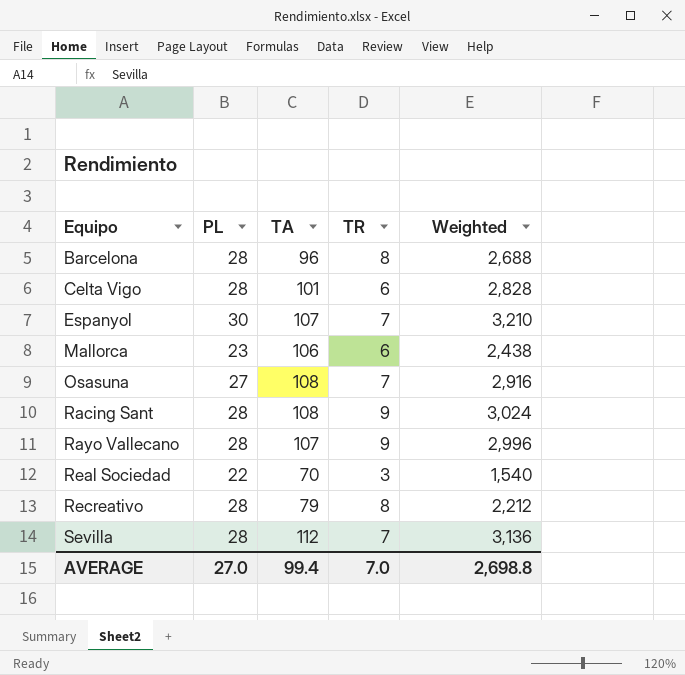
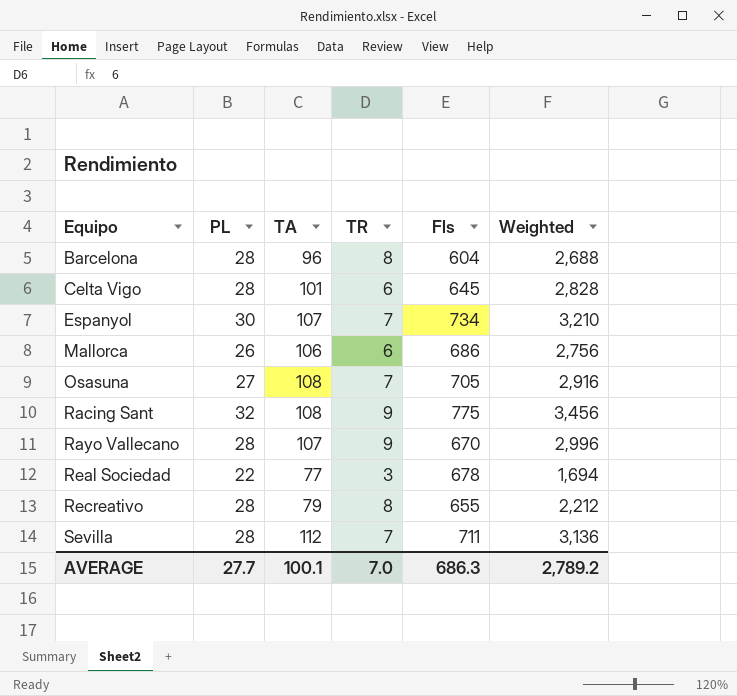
column Fls | position: none -> 5
Mallorca | PL: 23 -> 26
Mallorca | Weighted: 2,438 -> 2,756
Racing Sant | PL: 28 -> 32
Racing Sant | Weighted: 3,024 -> 3,456
Real Sociedad | TA: 70 -> 77
Real Sociedad | Weighted: 1,540 -> 1,694
AVERAGE | PL: 27.0 -> 27.7
AVERAGE | TA: 99.4 -> 100.1
AVERAGE | Weighted: 2,698.8 -> 2,789.2

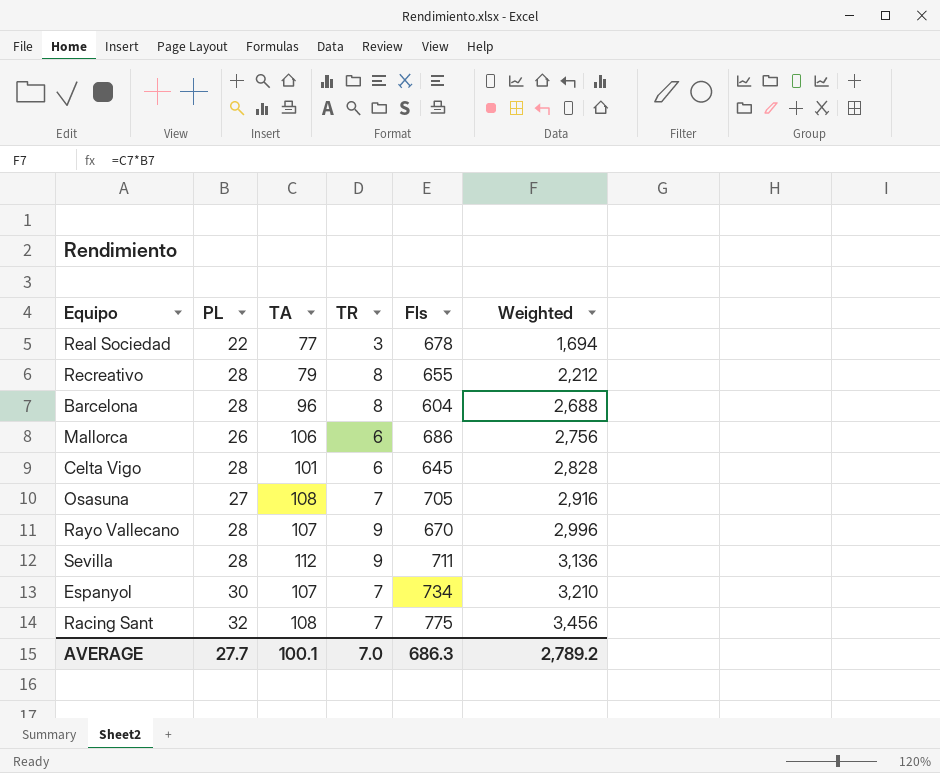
row order: Equipo ascending -> Weighted ascending
Sevilla | TR: 7 -> 9
Racing Sant | TR: 9 -> 7

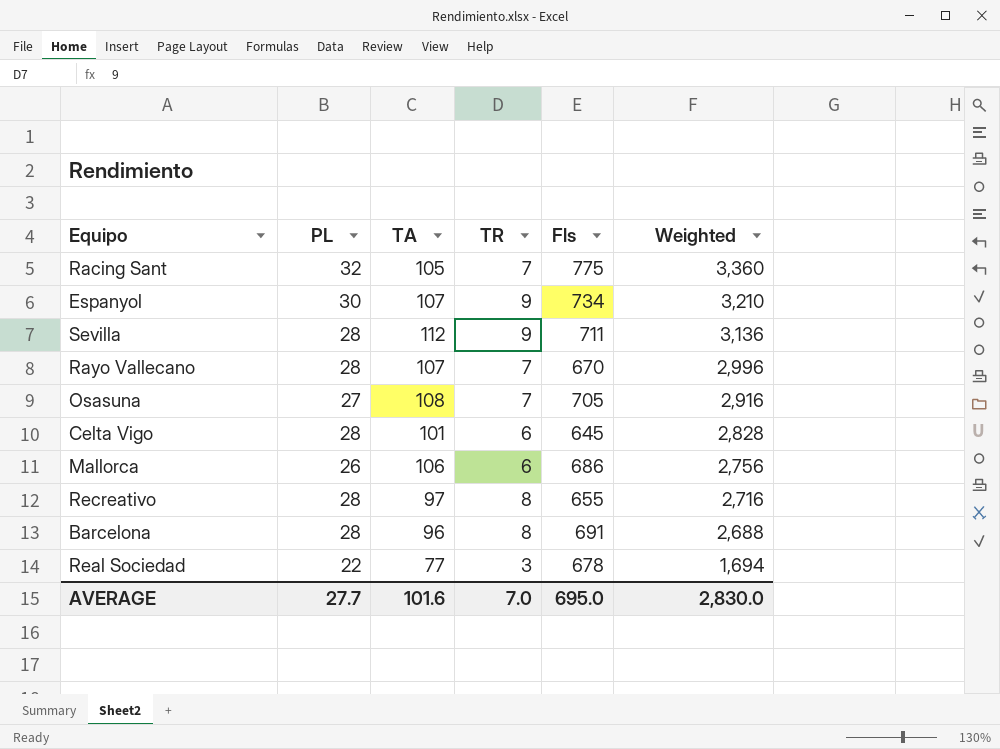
row order: Weighted ascending -> Weighted descending
Racing Sant | TA: 108 -> 105
Racing Sant | Weighted: 3,456 -> 3,360
Espanyol | TR: 7 -> 9
Rayo Vallecano | TR: 9 -> 7
Recreativo | TA: 79 -> 97
Recreativo | Weighted: 2,212 -> 2,716
Barcelona | Fls: 604 -> 691
AVERAGE | TA: 100.1 -> 101.6
AVERAGE | Fls: 686.3 -> 695.0
AVERAGE | Weighted: 2,789.2 -> 2,830.0

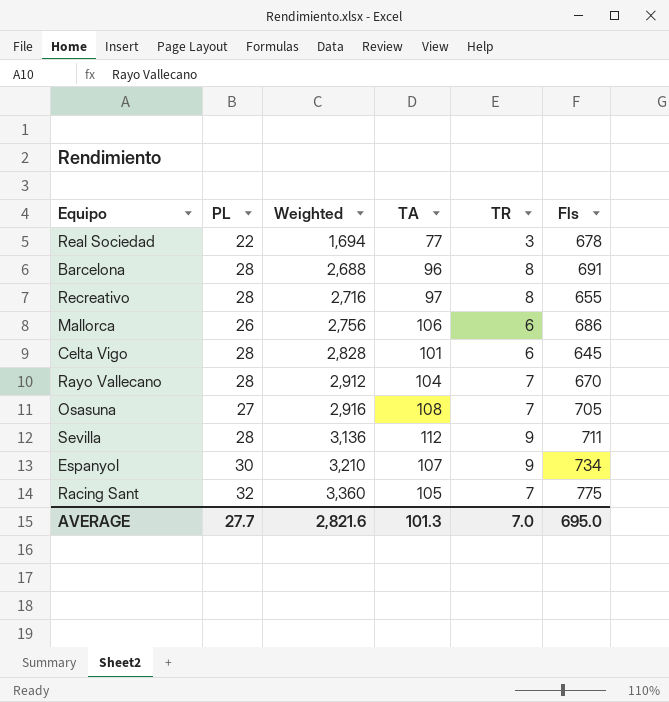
row order: Weighted descending -> Weighted ascending
column Weighted | position: 6 -> 3
Rayo Vallecano | Weighted: 2,996 -> 2,912
Rayo Vallecano | TA: 107 -> 104
AVERAGE | Weighted: 2,830.0 -> 2,821.6
AVERAGE | TA: 101.6 -> 101.3

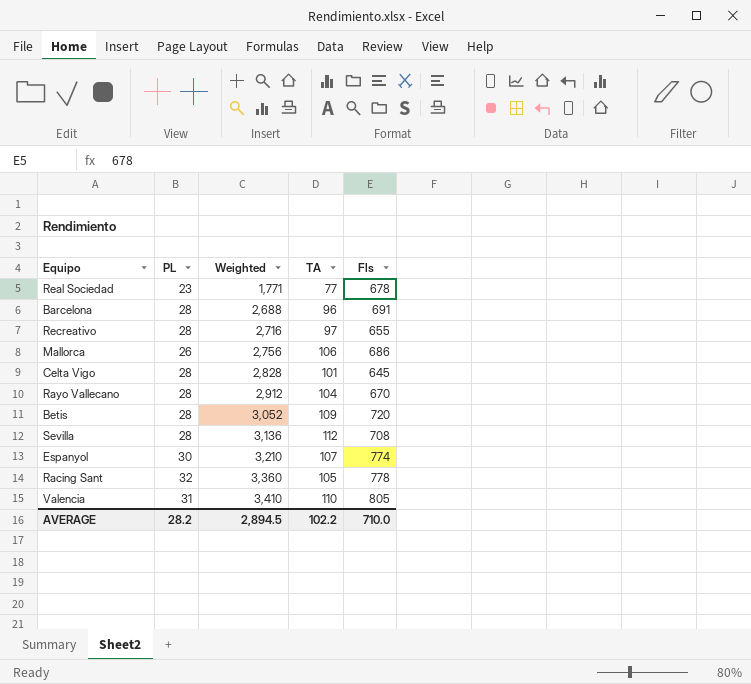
column TR | position: 5 -> none
row Osasuna: 27 | 2,916 | 108 | 7 | 705 -> none
Real Sociedad | PL: 22 -> 23
Real Sociedad | Weighted: 1,694 -> 1,771
row Betis: none -> 28 | 3,052 | 109 | 720
Sevilla | Fls: 711 -> 708
Espanyol | Fls: 734 -> 774
Racing Sant | Fls: 775 -> 778
row Valencia: none -> 31 | 3,410 | 110 | 805
AVERAGE | PL: 27.7 -> 28.2
AVERAGE | Weighted: 2,821.6 -> 2,894.5
AVERAGE | TA: 101.3 -> 102.2
AVERAGE | Fls: 695.0 -> 710.0

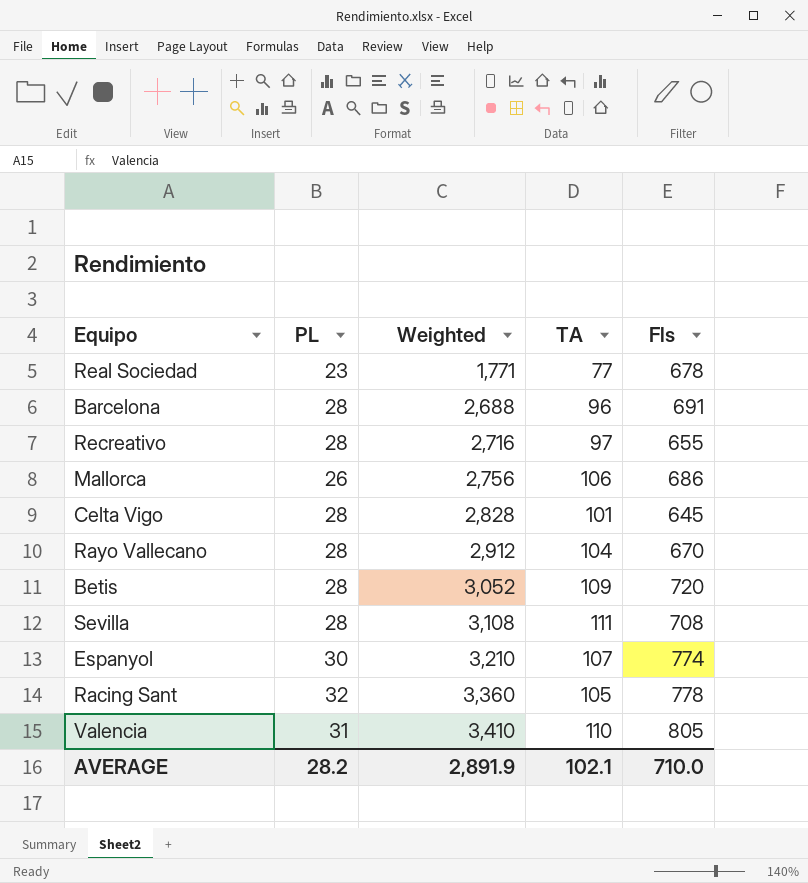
Sevilla | Weighted: 3,136 -> 3,108
Sevilla | TA: 112 -> 111
AVERAGE | Weighted: 2,894.5 -> 2,891.9
AVERAGE | TA: 102.2 -> 102.1

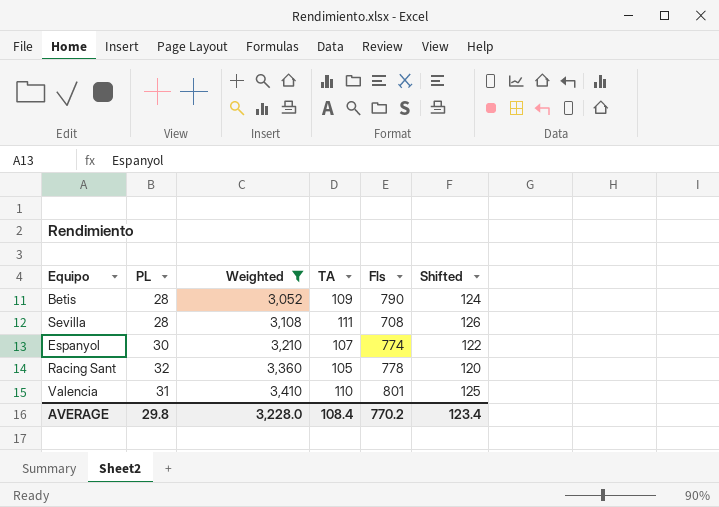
filter: none -> Weighted >= 3,052
column Shifted | formula: none -> [TA] + 15
Betis | Fls: 720 -> 790
Valencia | Fls: 805 -> 801
AVERAGE | PL: 28.2 -> 29.8
AVERAGE | Weighted: 2,891.9 -> 3,228.0
AVERAGE | TA: 102.1 -> 108.4
AVERAGE | Fls: 710.0 -> 770.2

